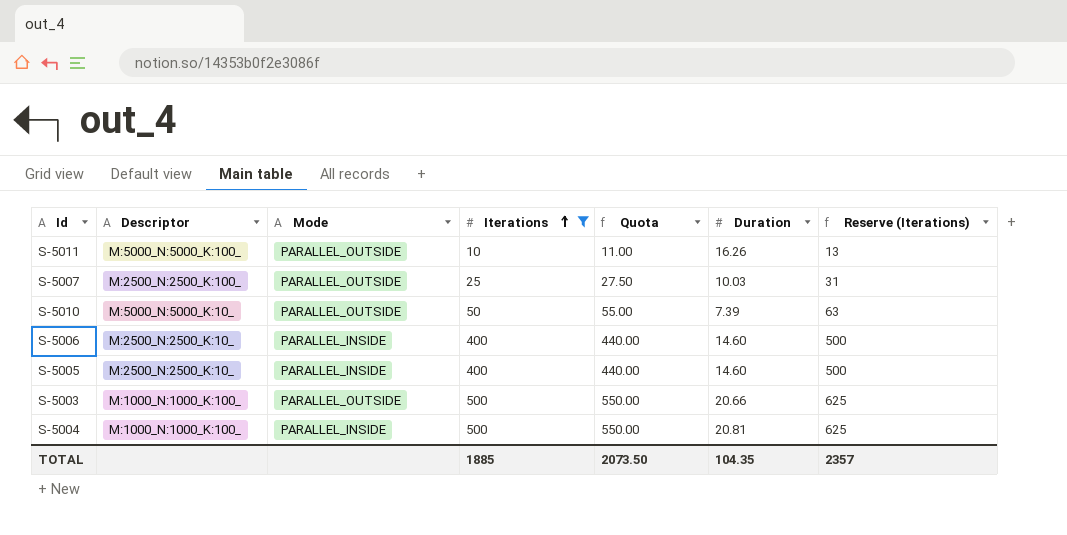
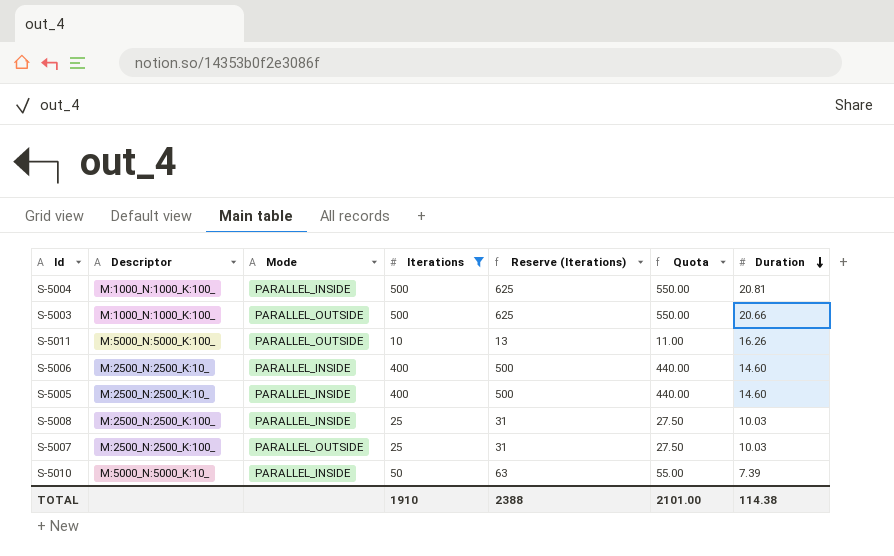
row order: Iterations ascending -> Duration descending
column Reserve (Iterations) | position: 7 -> 5
row S-5008: none -> M:2500_N:2500_K:100_ | PARALLEL_INSIDE | 25 | 31 | 27.50 | 10.03
S-5010 | Mode: PARALLEL_OUTSIDE -> PARALLEL_INSIDE
TOTAL | Iterations: 1885 -> 1910
TOTAL | Reserve (Iterations): 2357 -> 2388
TOTAL | Quota: 2073.50 -> 2101.00
TOTAL | Duration: 104.35 -> 114.38

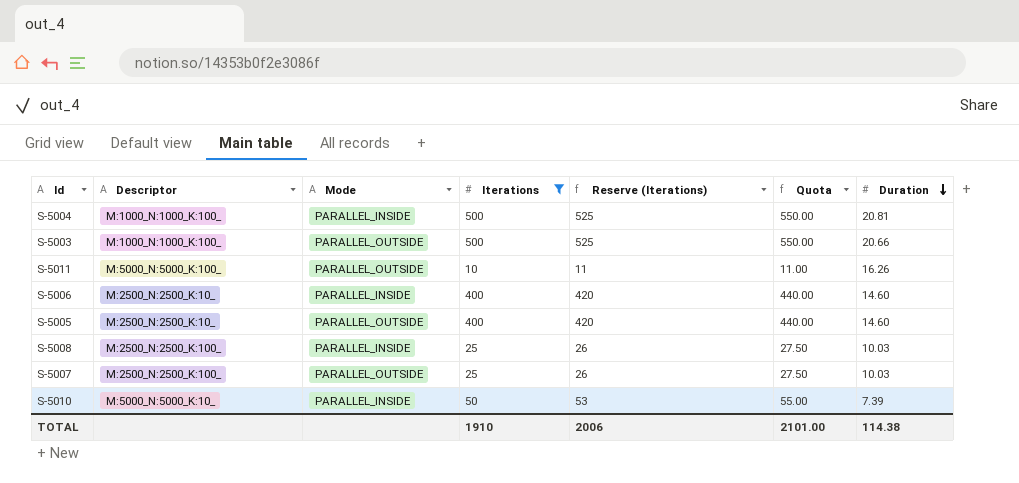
column Reserve (Iterations) | formula: [Iterations] * 1.25 -> [Iterations] * 1.05
S-5005 | Mode: PARALLEL_INSIDE -> PARALLEL_OUTSIDE
TOTAL | Reserve (Iterations): 2388 -> 2006

